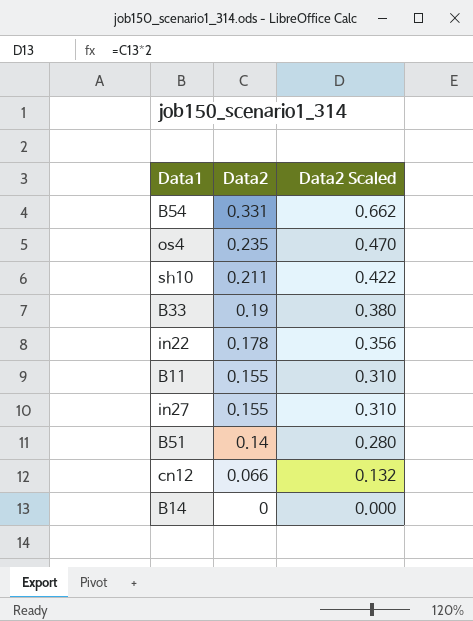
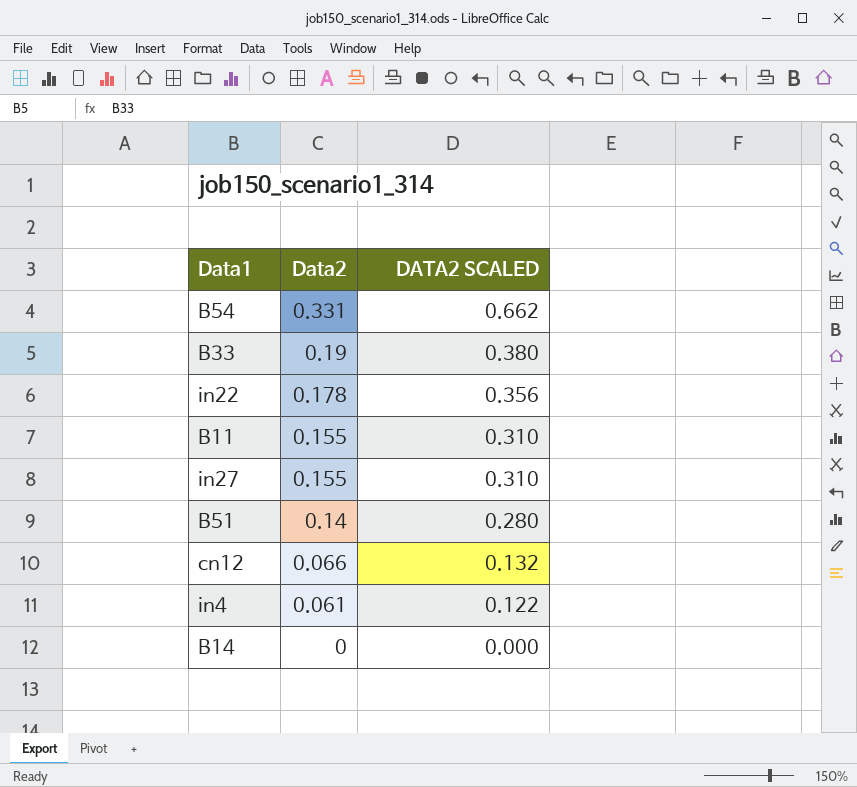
column name: Data2 Scaled -> DATA2 SCALED
row os4: 0.235 | 0.470 -> none
row sh10: 0.211 | 0.422 -> none
row in4: none -> 0.061 | 0.122

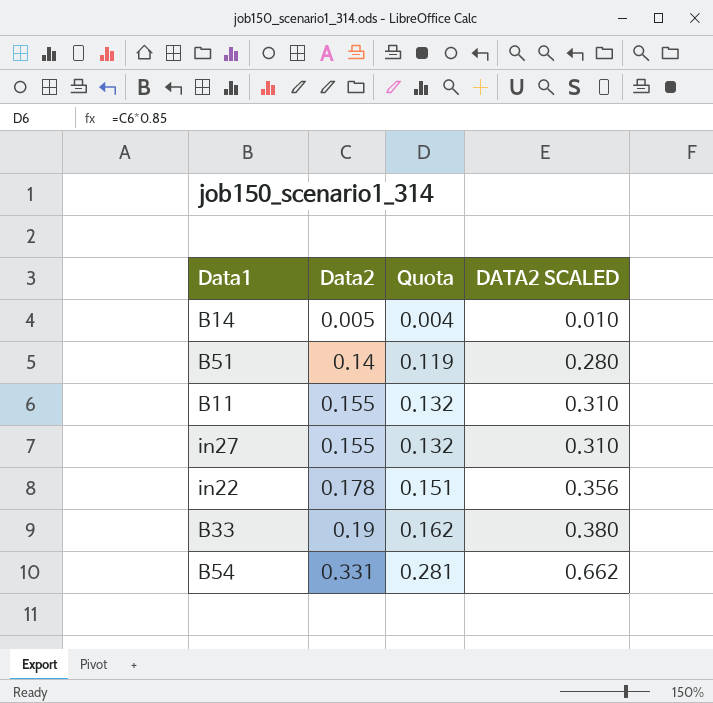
row order: Data2 descending -> Data2 ascending
column Quota | formula: none -> [Data2] * 0.85
row cn12: 0.066 | 0.132 -> none
row in4: 0.061 | 0.122 -> none
B14 | Data2: 0 -> 0.005
B14 | DATA2 SCALED: 0.000 -> 0.010

